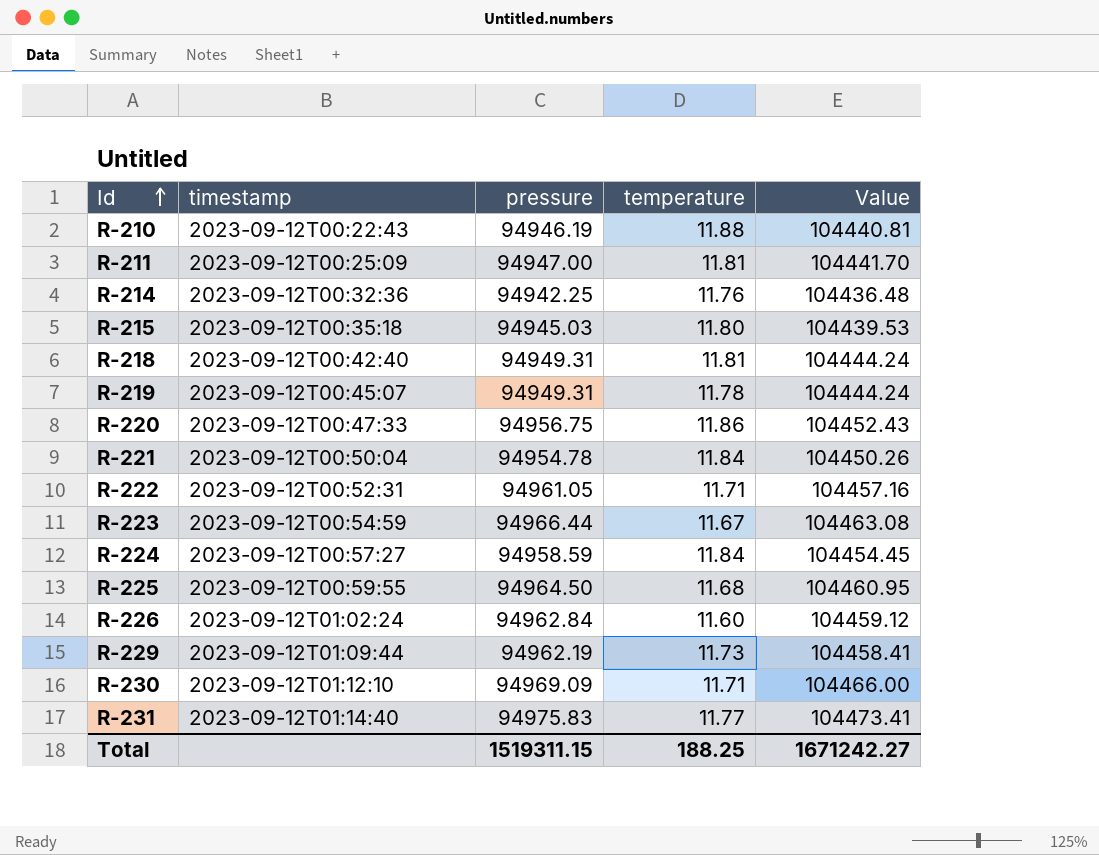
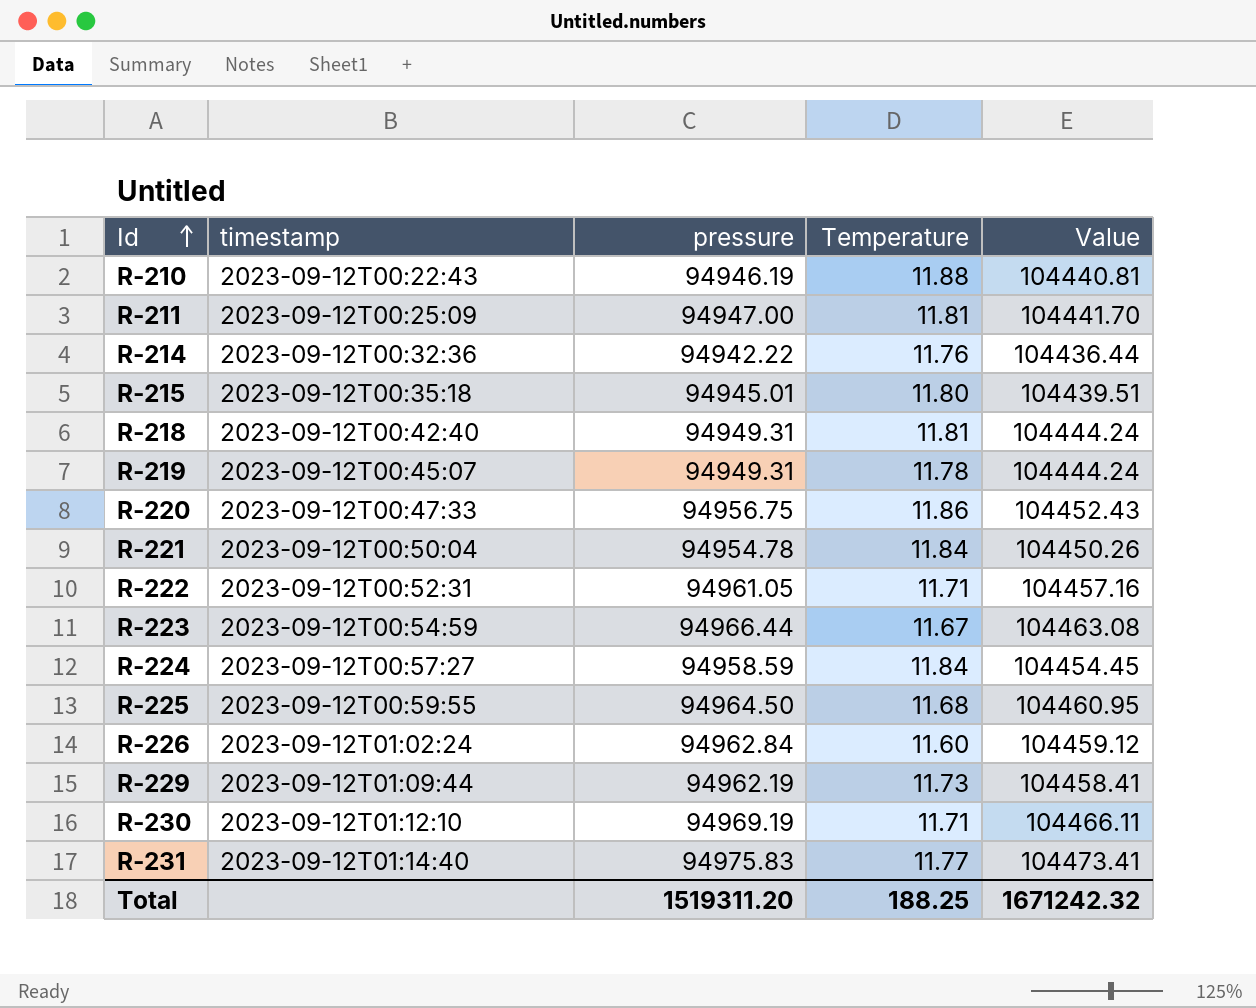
column name: temperature -> Temperature
R-214 | pressure: 94942.25 -> 94942.22
R-214 | Value: 104436.48 -> 104436.44
R-215 | pressure: 94945.03 -> 94945.01
R-215 | Value: 104439.53 -> 104439.51
R-230 | pressure: 94969.09 -> 94969.19
R-230 | Value: 104466.00 -> 104466.11
Total | pressure: 1519311.15 -> 1519311.20
Total | Value: 1671242.27 -> 1671242.32

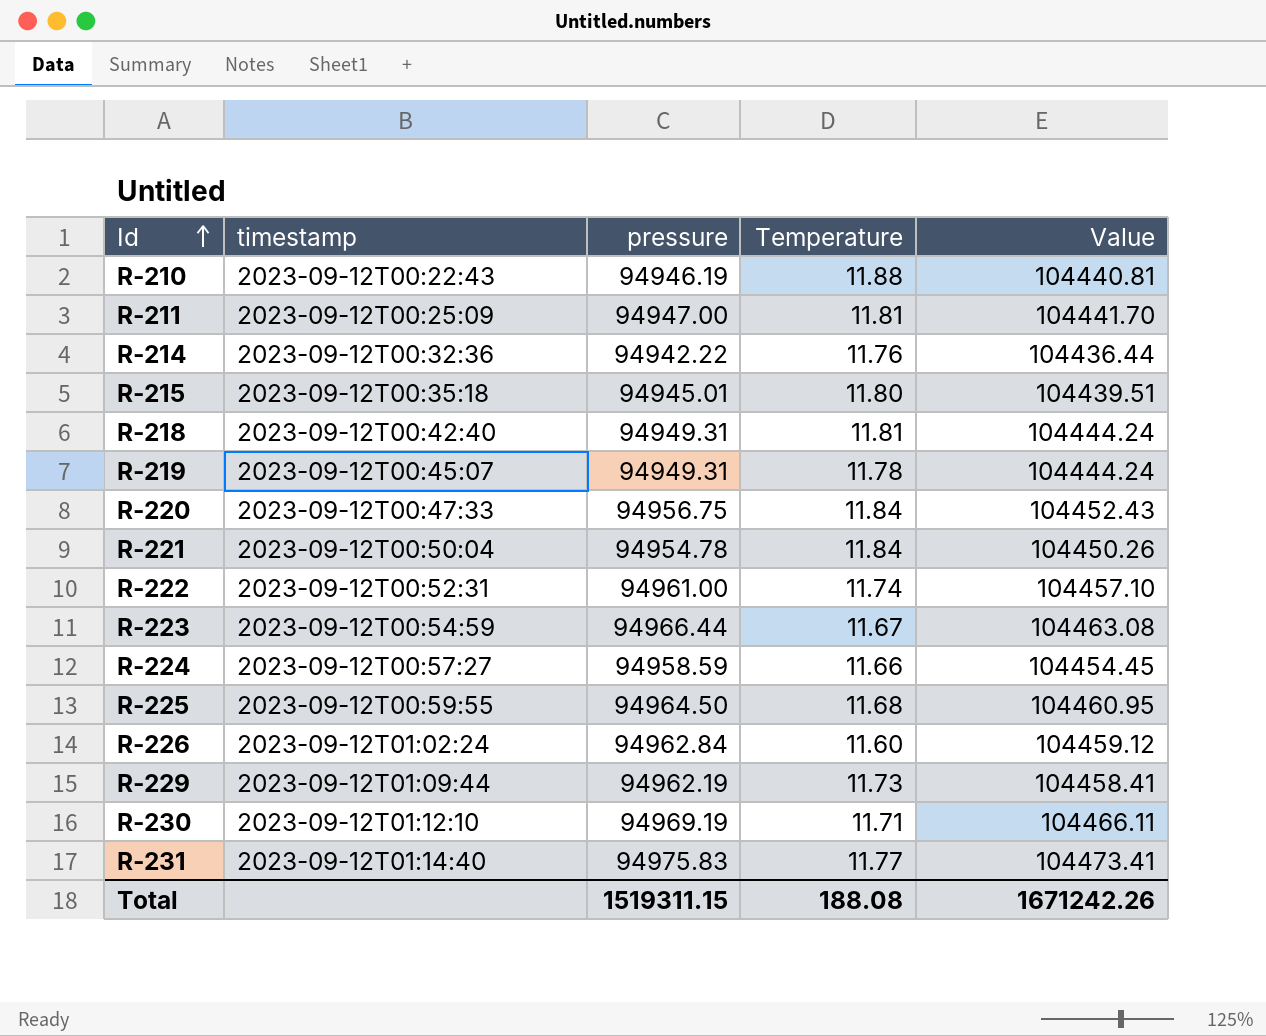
R-220 | Temperature: 11.86 -> 11.84
R-222 | pressure: 94961.05 -> 94961.00
R-222 | Temperature: 11.71 -> 11.74
R-222 | Value: 104457.16 -> 104457.10
R-224 | Temperature: 11.84 -> 11.66
Total | pressure: 1519311.20 -> 1519311.15
Total | Temperature: 188.25 -> 188.08
Total | Value: 1671242.32 -> 1671242.26

